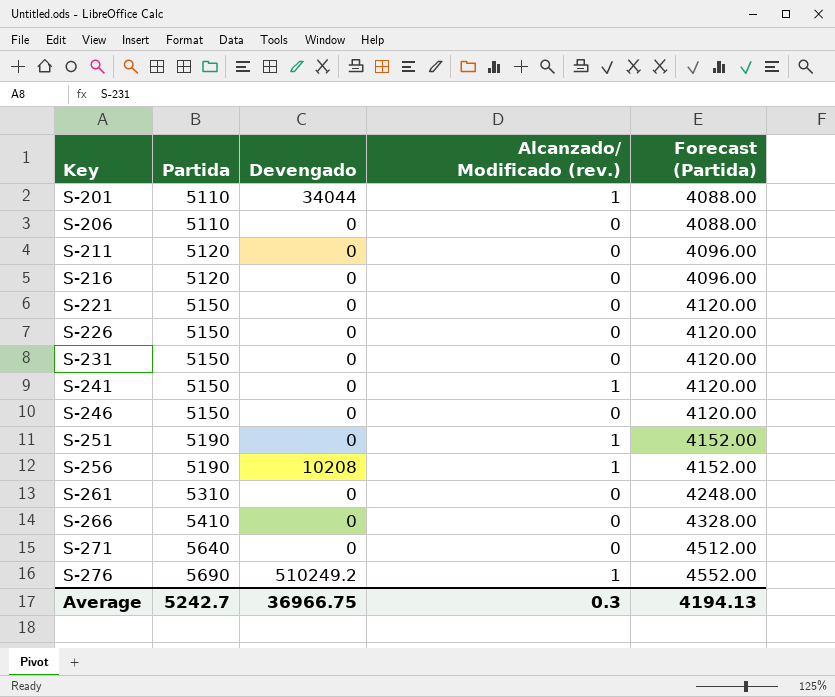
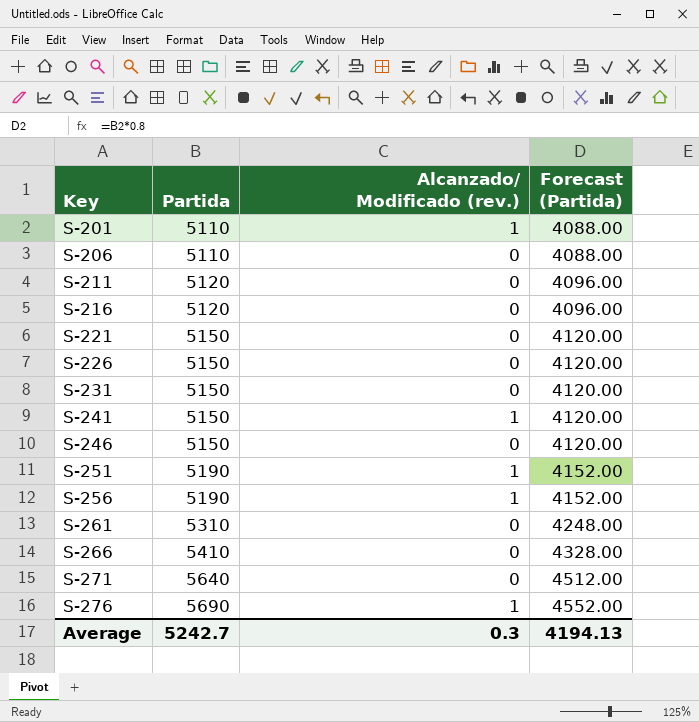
column Devengado | position: 3 -> none

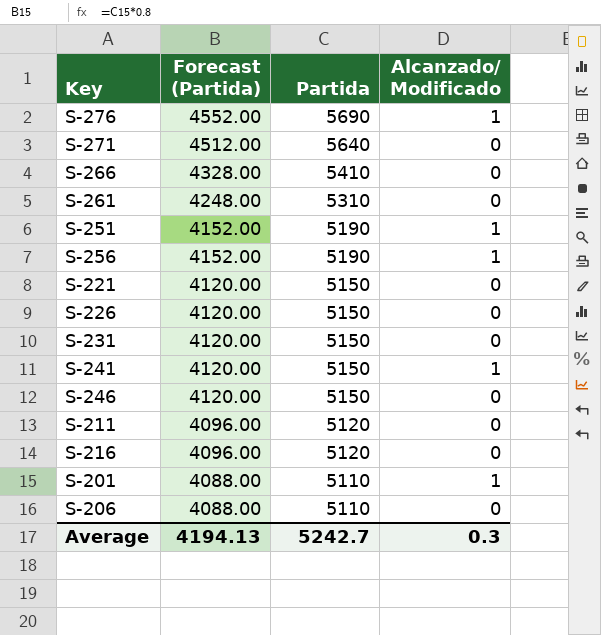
row order: Key ascending -> Forecast (Partida) descending
column Forecast (Partida) | position: 4 -> 2
column name: Alcanzado/ Modificado (rev.) -> Alcanzado/ Modificado

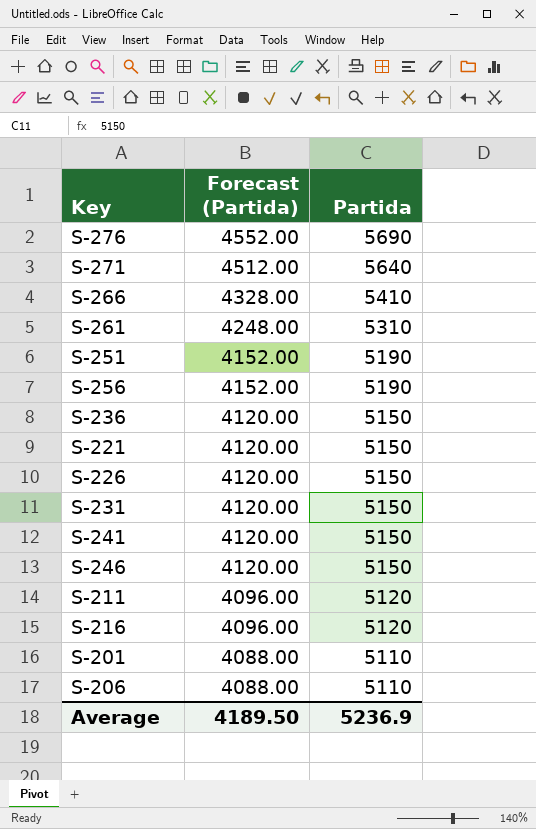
column Alcanzado/ Modificado | position: 4 -> none
row S-236: none -> 4120.00 | 5150
Average | Forecast (Partida): 4194.13 -> 4189.50
Average | Partida: 5242.7 -> 5236.9

